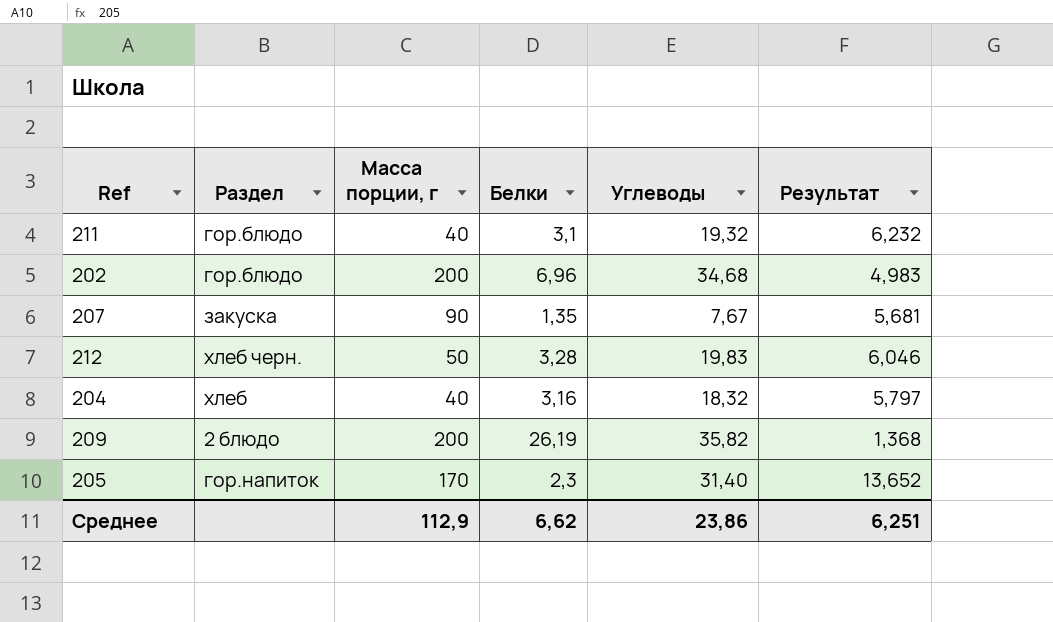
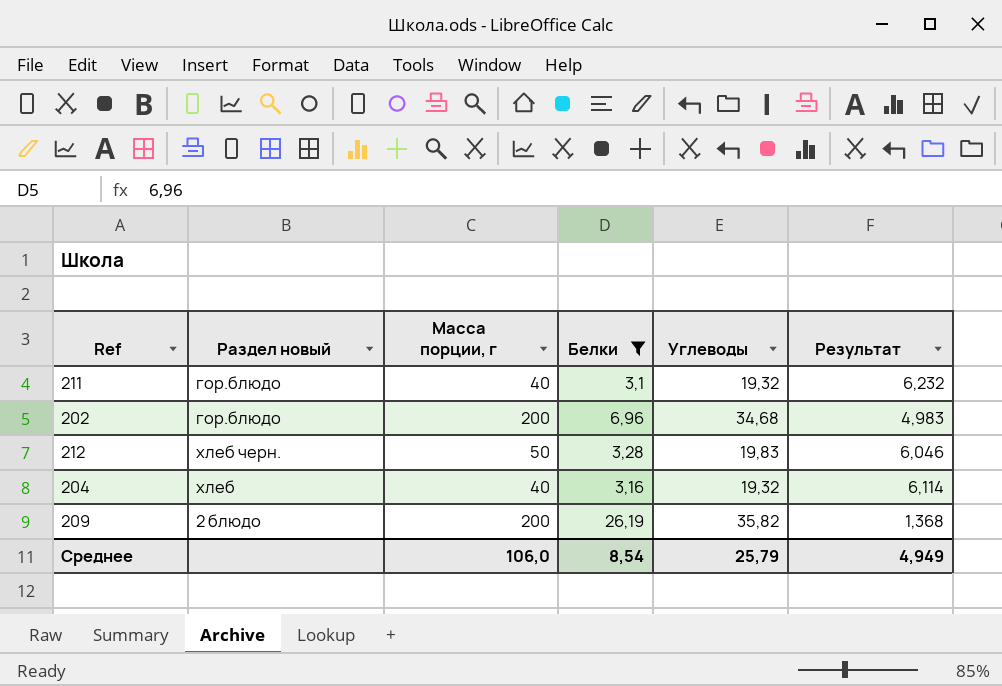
filter: none -> Белки >= 3,1
column name: Раздел -> Раздел новый
204 | Углеводы: 18,32 -> 19,32
204 | Результат: 5,797 -> 6,114
Среднее | Масса порции, г: 112,9 -> 106,0
Среднее | Белки: 6,62 -> 8,54
Среднее | Углеводы: 23,86 -> 25,79
Среднее | Результат: 6,251 -> 4,949

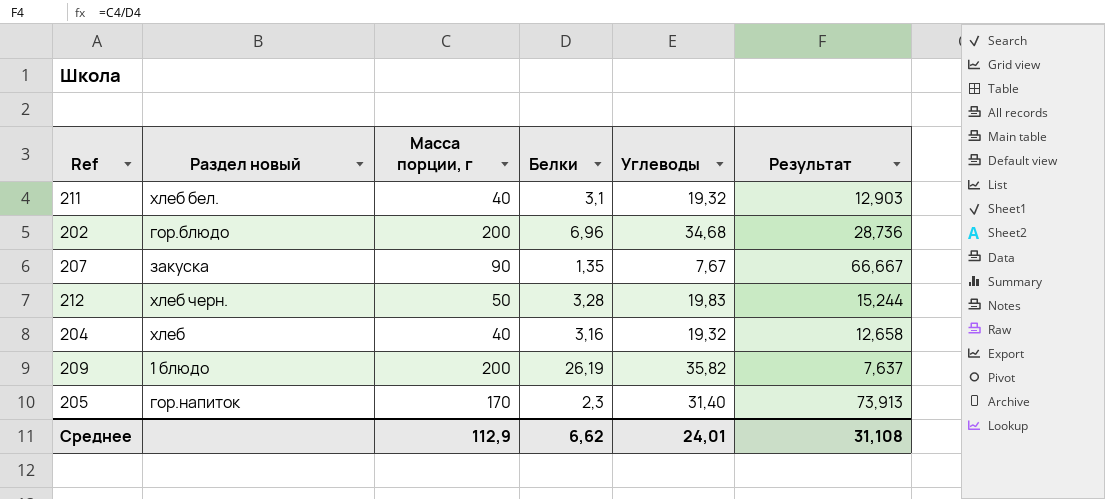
filter: Белки >= 3,1 -> none
column Результат | formula: [Углеводы] / [Белки] -> [Масса порции, г] / [Белки]
211 | Раздел новый: гор.блюдо -> хлеб бел.
209 | Раздел новый: 2 блюдо -> 1 блюдо
Среднее | Масса порции, г: 106,0 -> 112,9
Среднее | Белки: 8,54 -> 6,62
Среднее | Углеводы: 25,79 -> 24,01
Среднее | Результат: 4,949 -> 31,108

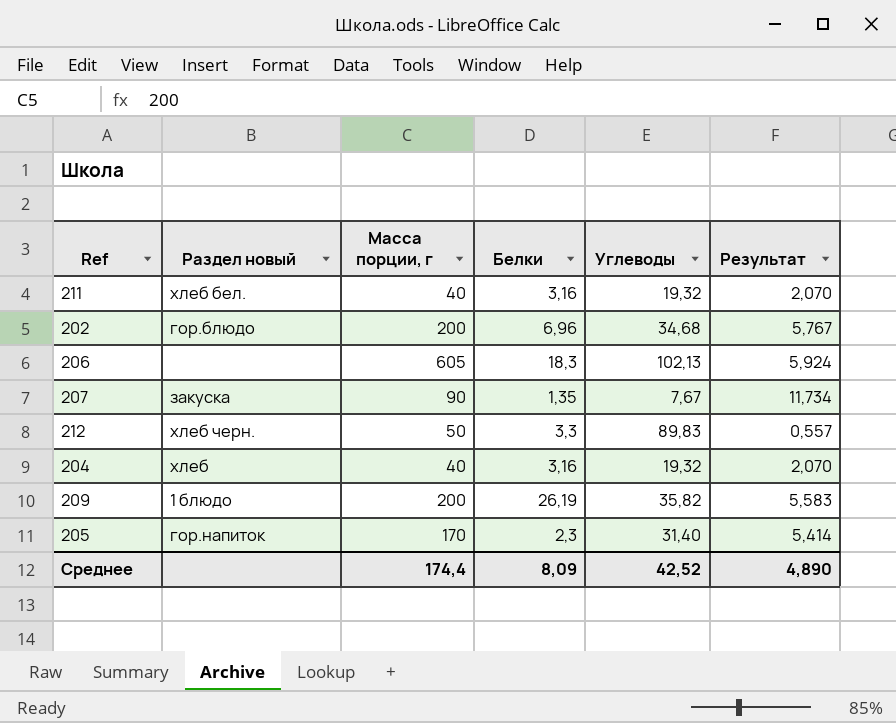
column Результат | formula: [Масса порции, г] / [Белки] -> [Масса порции, г] / [Углеводы]
211 | Белки: 3,1 -> 3,16
row 206: none -> none | 605 | 18,3 | 102,13 | 5,924
212 | Белки: 3,28 -> 3,3
212 | Углеводы: 19,83 -> 89,83
Среднее | Масса порции, г: 112,9 -> 174,4
Среднее | Белки: 6,62 -> 8,09
Среднее | Углеводы: 24,01 -> 42,52
Среднее | Результат: 31,108 -> 4,890

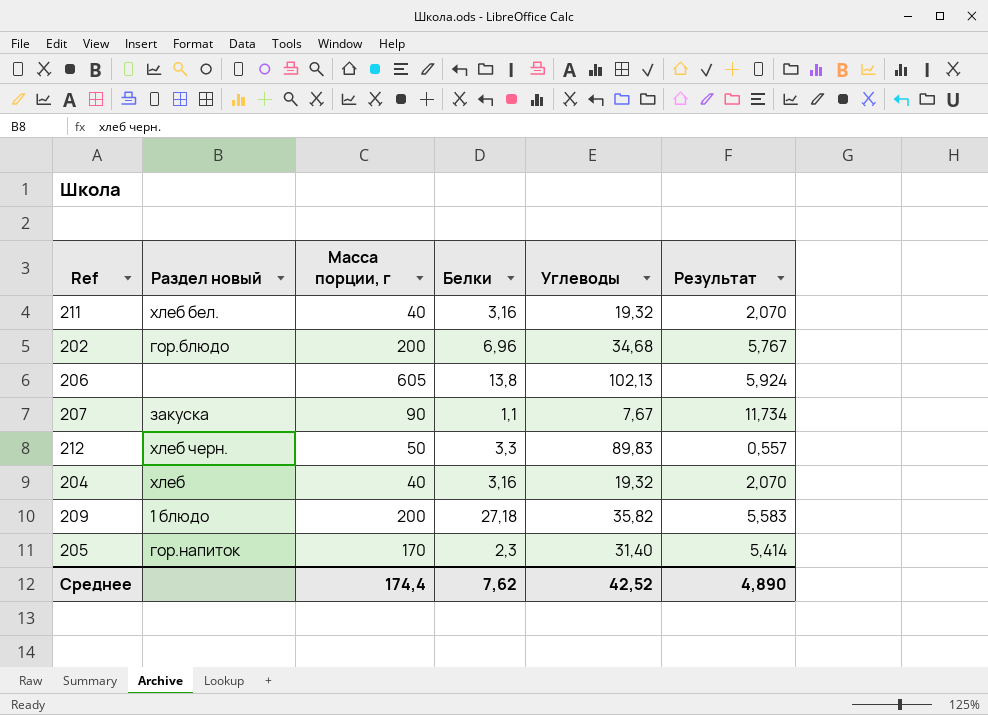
206 | Белки: 18,3 -> 13,8
207 | Белки: 1,35 -> 1,1
209 | Белки: 26,19 -> 27,18
Среднее | Белки: 8,09 -> 7,62

